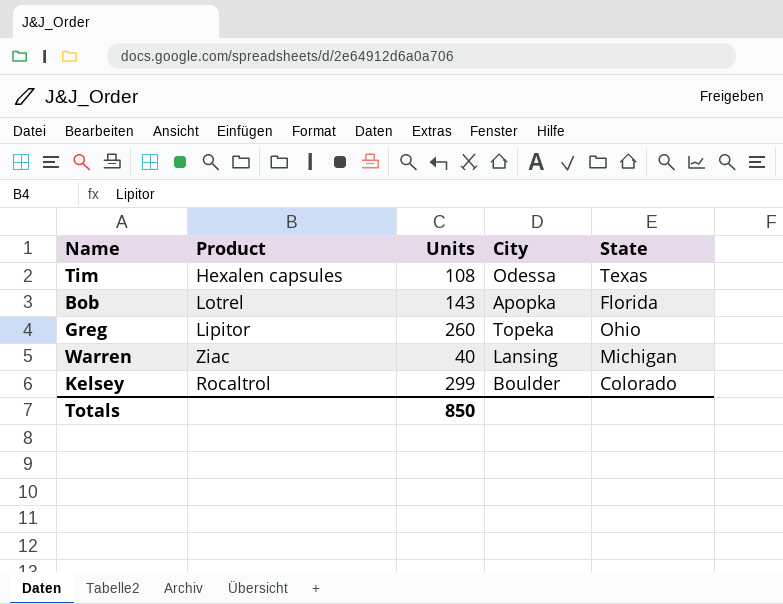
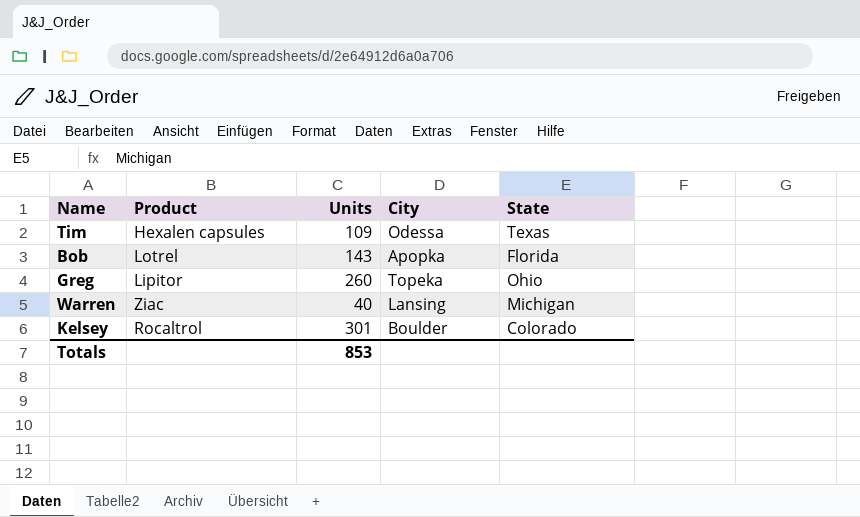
Tim | Units: 108 -> 109
Kelsey | Units: 299 -> 301
Totals | Units: 850 -> 853

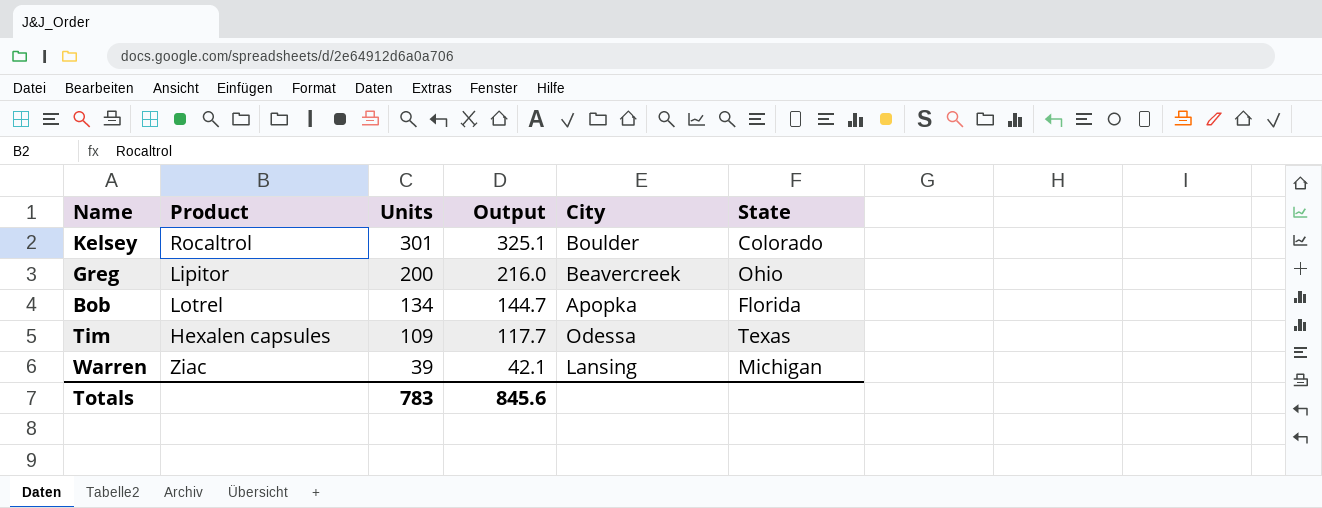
row order: none -> Units descending
column Output | formula: none -> [Units] * 1.08
Greg | Units: 260 -> 200
Greg | City: Topeka -> Beavercreek
Bob | Units: 143 -> 134
Warren | Units: 40 -> 39
Totals | Units: 853 -> 783

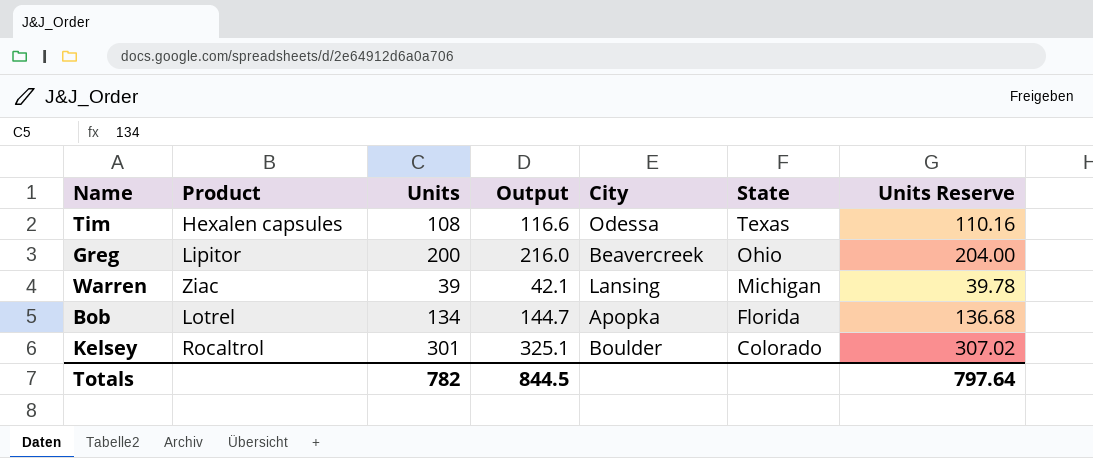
row order: Units descending -> State descending
column Units Reserve | formula: none -> [Units] * 1.02
Tim | Units: 109 -> 108
Tim | Output: 117.7 -> 116.6
Totals | Units: 783 -> 782
Totals | Output: 845.6 -> 844.5

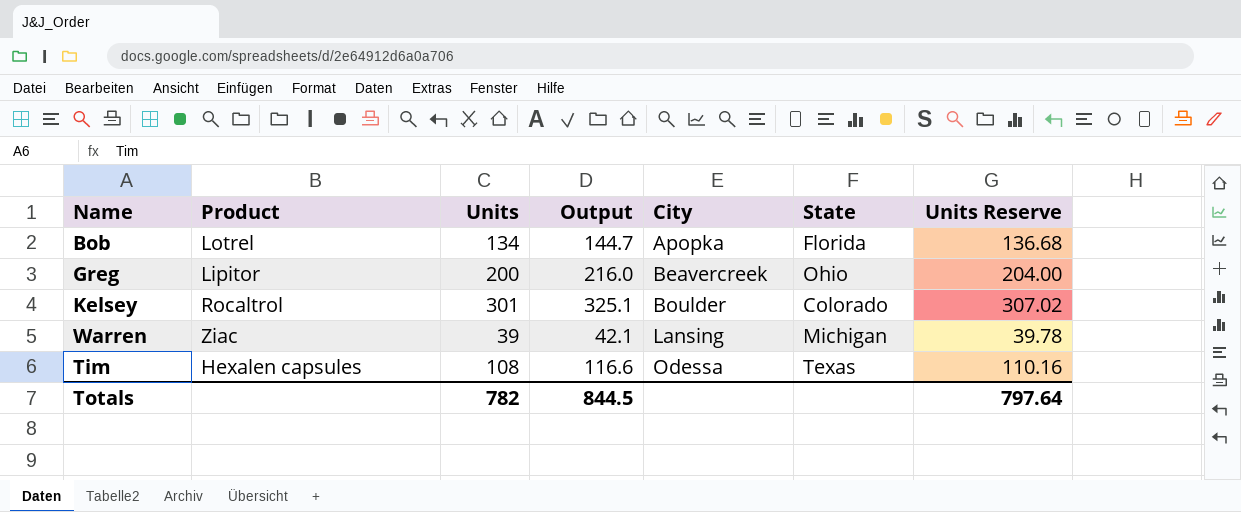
row order: State descending -> City ascending

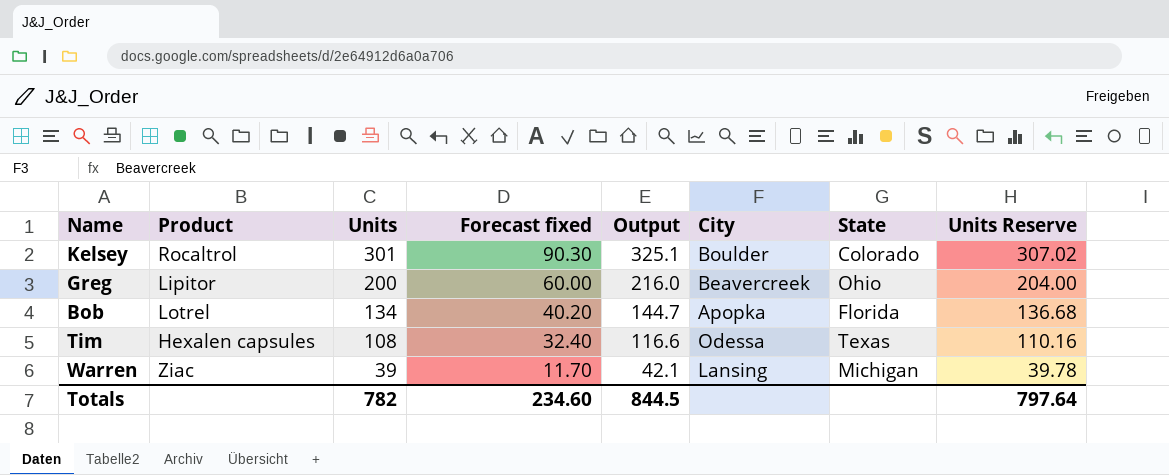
row order: City ascending -> Units descending
column Forecast fixed | formula: none -> [Units] * 0.3

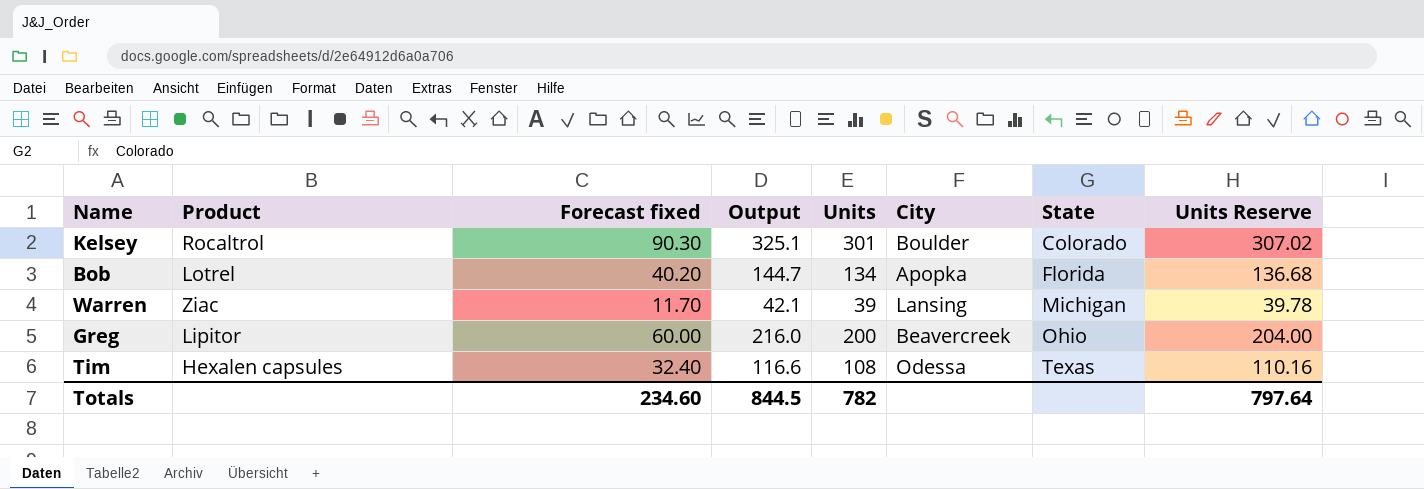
row order: Units descending -> State ascending
column Units | position: 3 -> 5

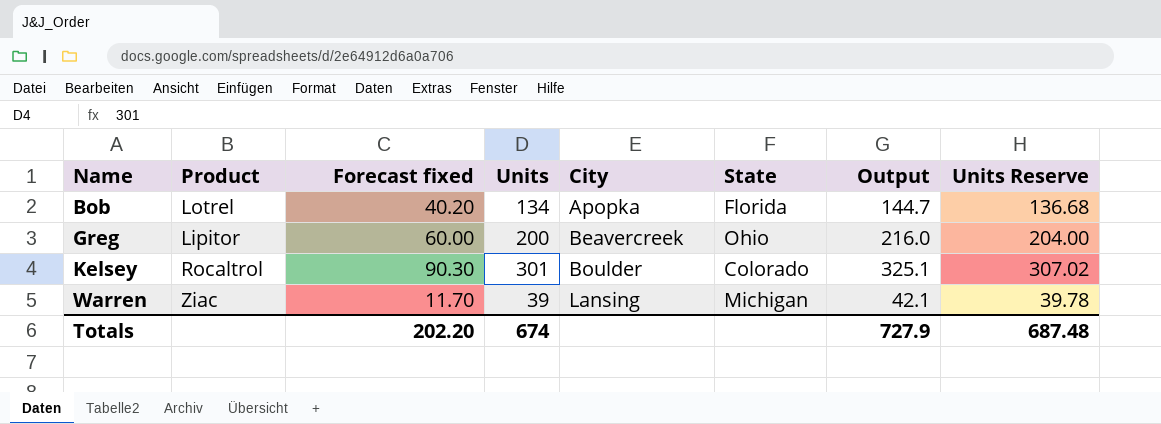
row order: State ascending -> Name ascending
column Output | position: 4 -> 7
row Tim: Hexalen capsules | 32.40 | 116.6 | 108 | Odessa | Texas | 110.16 -> none
Totals | Forecast fixed: 234.60 -> 202.20
Totals | Units: 782 -> 674
Totals | Output: 844.5 -> 727.9
Totals | Units Reserve: 797.64 -> 687.48

